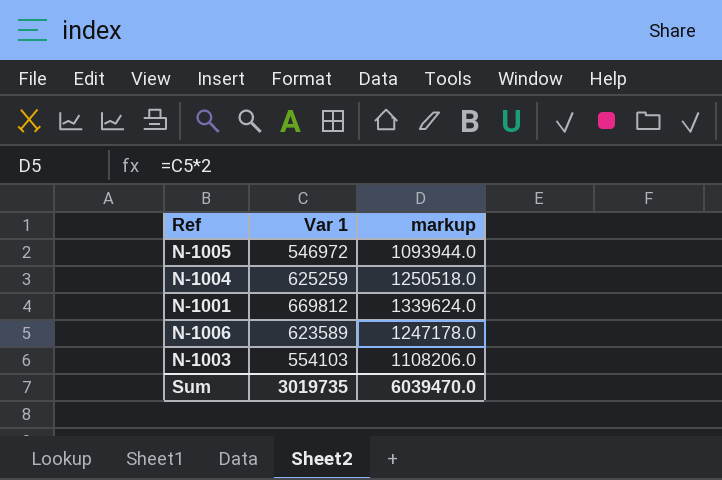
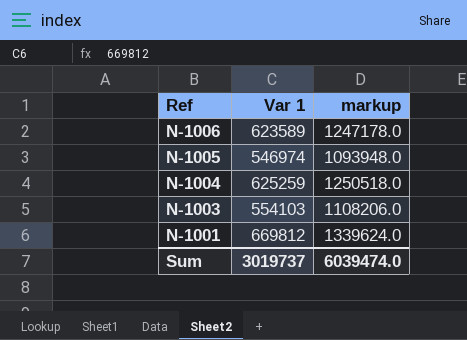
row order: none -> Ref descending
N-1005 | Var 1: 546972 -> 546974
N-1005 | markup: 1093944.0 -> 1093948.0
Sum | Var 1: 3019735 -> 3019737
Sum | markup: 6039470.0 -> 6039474.0

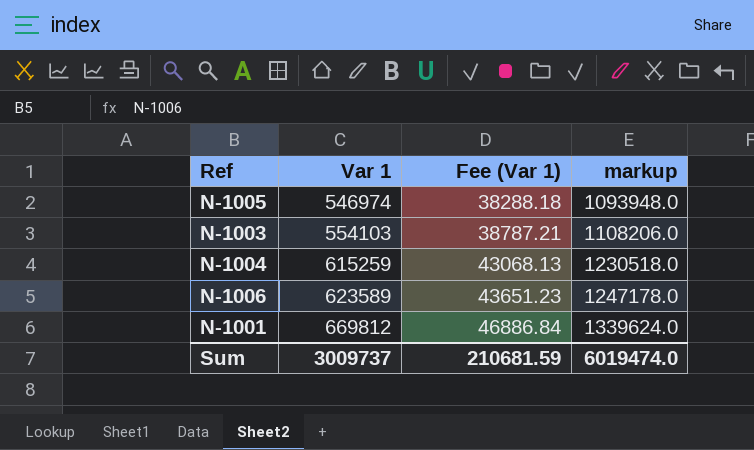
row order: Ref descending -> Var 1 ascending
column Fee (Var 1) | formula: none -> [Var 1] * 0.07
N-1004 | Var 1: 625259 -> 615259
N-1004 | markup: 1250518.0 -> 1230518.0
Sum | Var 1: 3019737 -> 3009737
Sum | markup: 6039474.0 -> 6019474.0

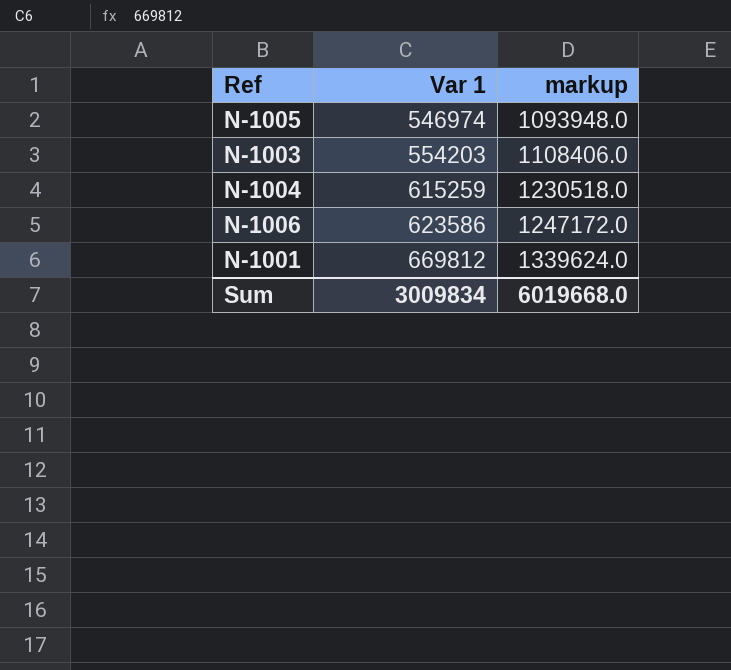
column Fee (Var 1) | formula: [Var 1] * 0.07 -> none
N-1003 | Var 1: 554103 -> 554203
N-1003 | markup: 1108206.0 -> 1108406.0
N-1006 | Var 1: 623589 -> 623586
N-1006 | markup: 1247178.0 -> 1247172.0
Sum | Var 1: 3009737 -> 3009834
Sum | markup: 6019474.0 -> 6019668.0

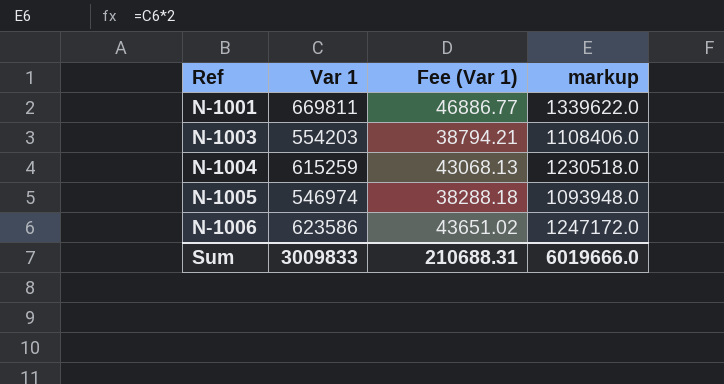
row order: Var 1 ascending -> Ref ascending
column Fee (Var 1) | formula: none -> [Var 1] * 0.07
N-1001 | Var 1: 669812 -> 669811
N-1001 | markup: 1339624.0 -> 1339622.0
Sum | Var 1: 3009834 -> 3009833
Sum | markup: 6019668.0 -> 6019666.0

